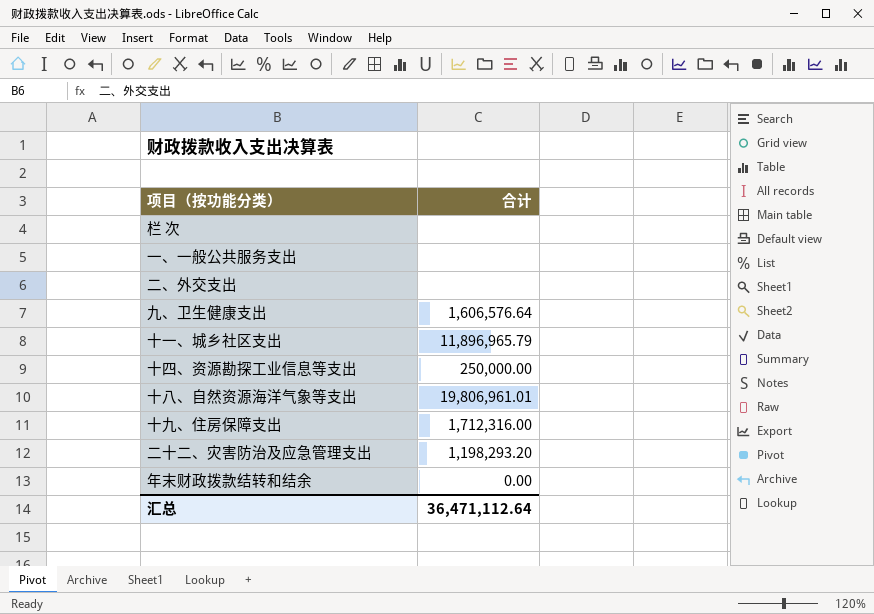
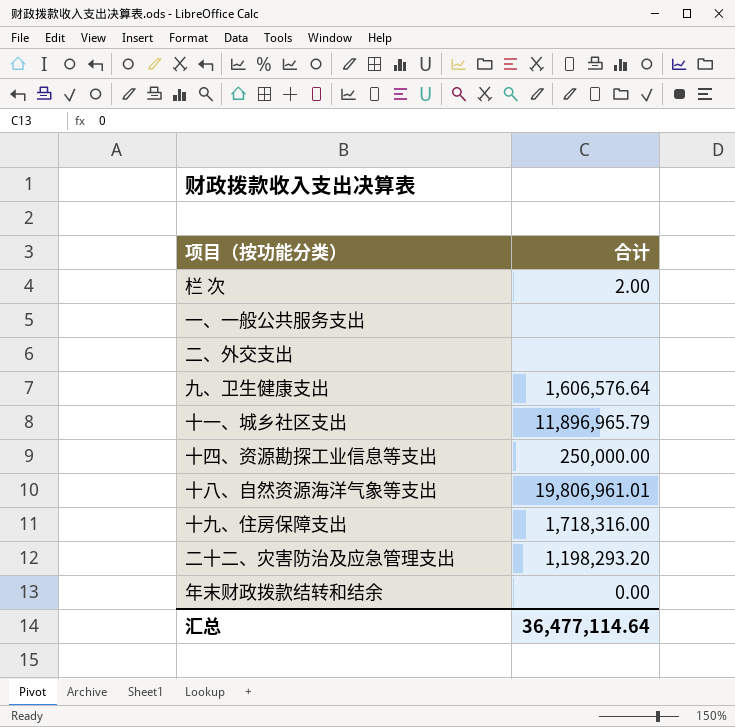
栏 次 | 合计: none -> 2.00
十九、住房保障支出 | 合计: 1,712,316.00 -> 1,718,316.00
汇总 | 合计: 36,471,112.64 -> 36,477,114.64

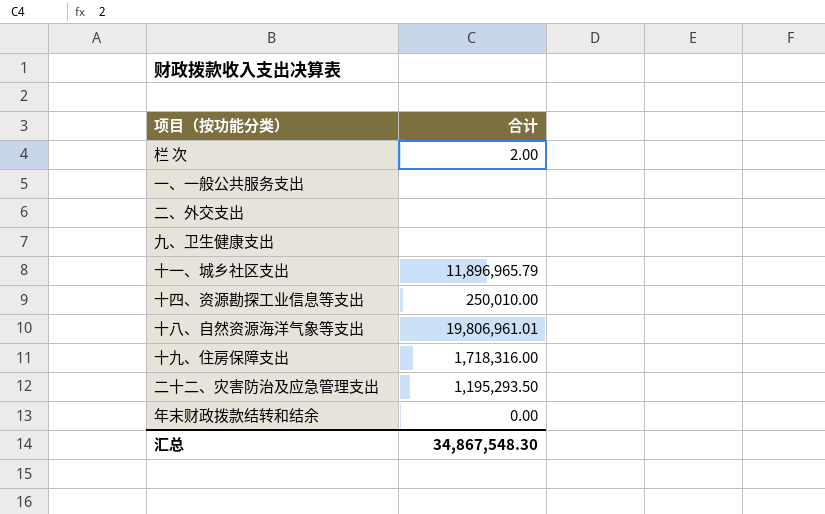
九、卫生健康支出 | 合计: 1,606,576.64 -> none
十四、资源勘探工业信息等支出 | 合计: 250,000.00 -> 250,010.00
二十二、灾害防治及应急管理支出 | 合计: 1,198,293.20 -> 1,195,293.50
汇总 | 合计: 36,477,114.64 -> 34,867,548.30

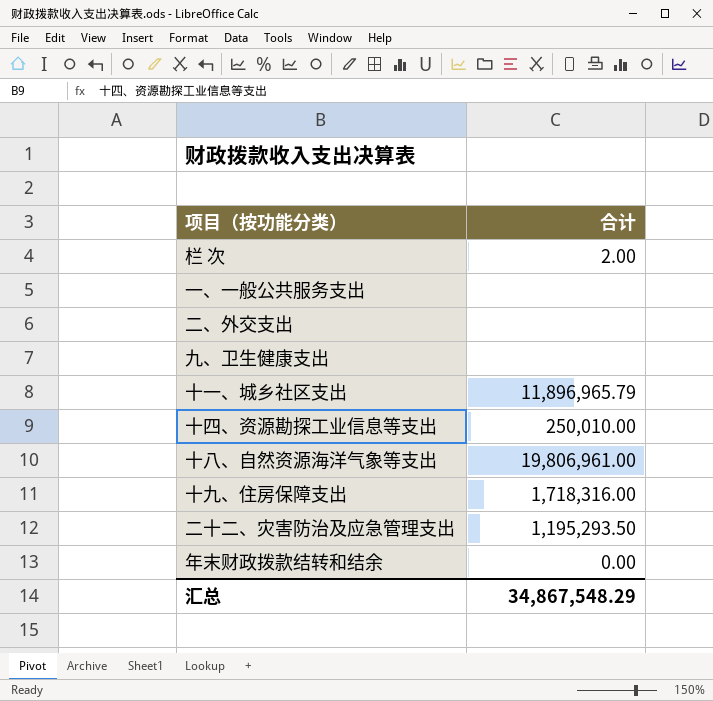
十八、自然资源海洋气象等支出 | 合计: 19,806,961.01 -> 19,806,961.00
汇总 | 合计: 34,867,548.30 -> 34,867,548.29

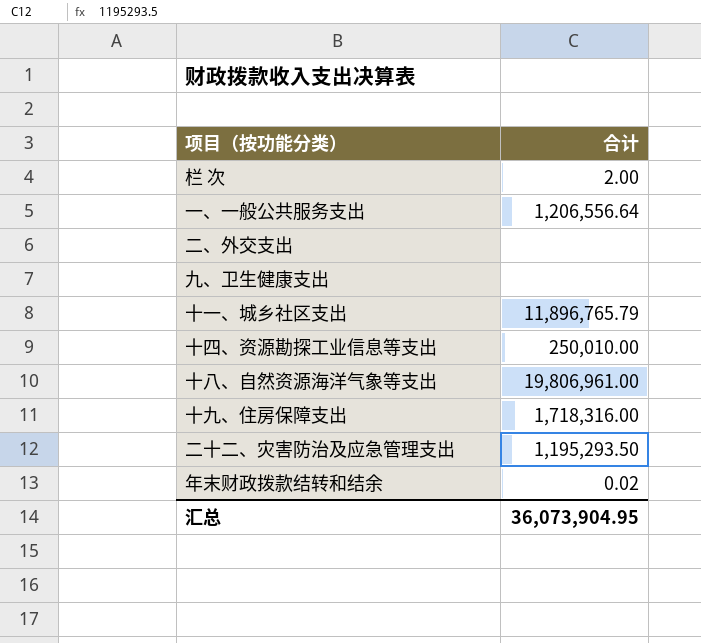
一、一般公共服务支出 | 合计: none -> 1,206,556.64
十一、城乡社区支出 | 合计: 11,896,965.79 -> 11,896,765.79
年末财政拨款结转和结余 | 合计: 0.00 -> 0.02
汇总 | 合计: 34,867,548.29 -> 36,073,904.95

